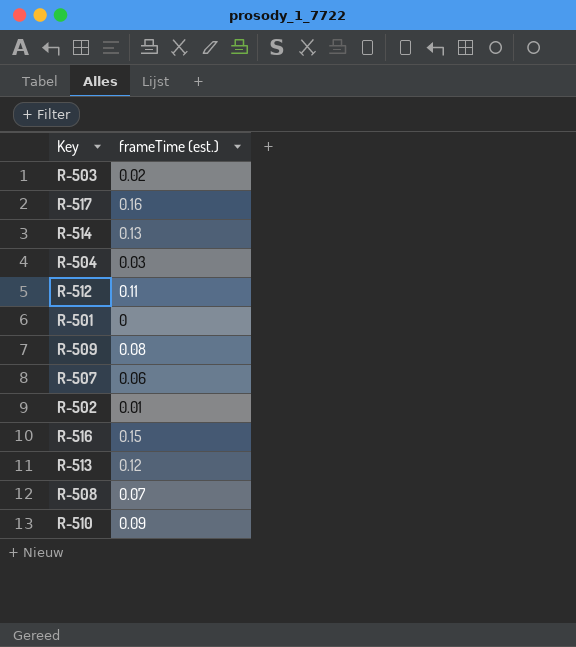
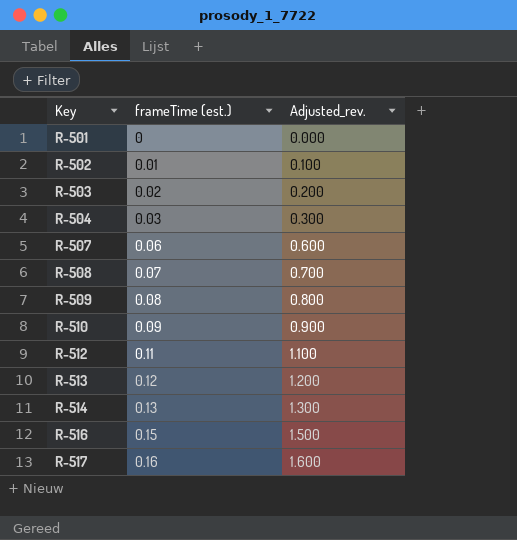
row order: none -> Key ascending
column Adjusted_rev. | formula: none -> [frameTime (est.)] * 10

